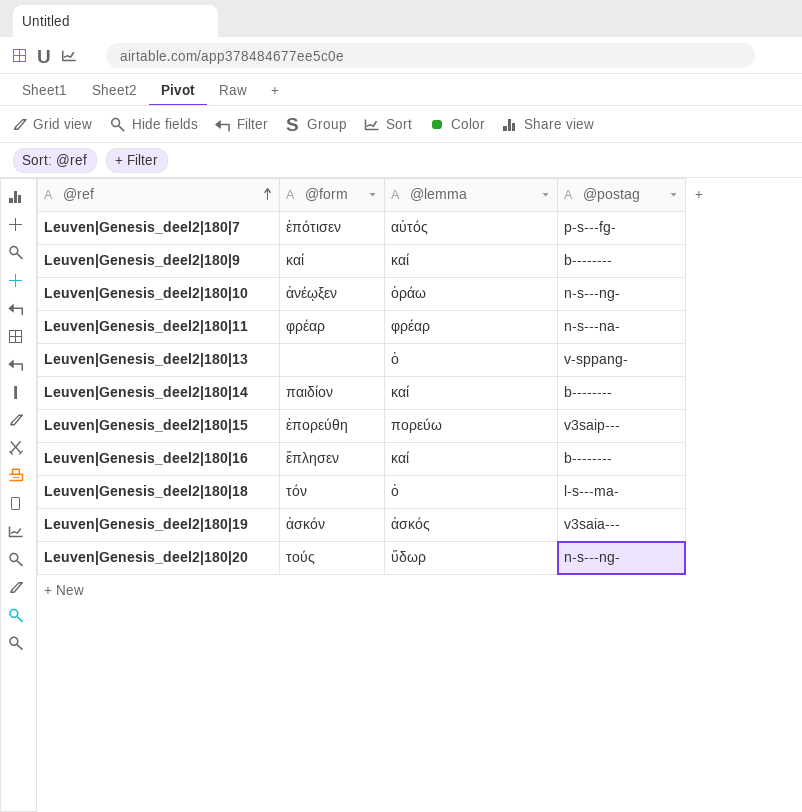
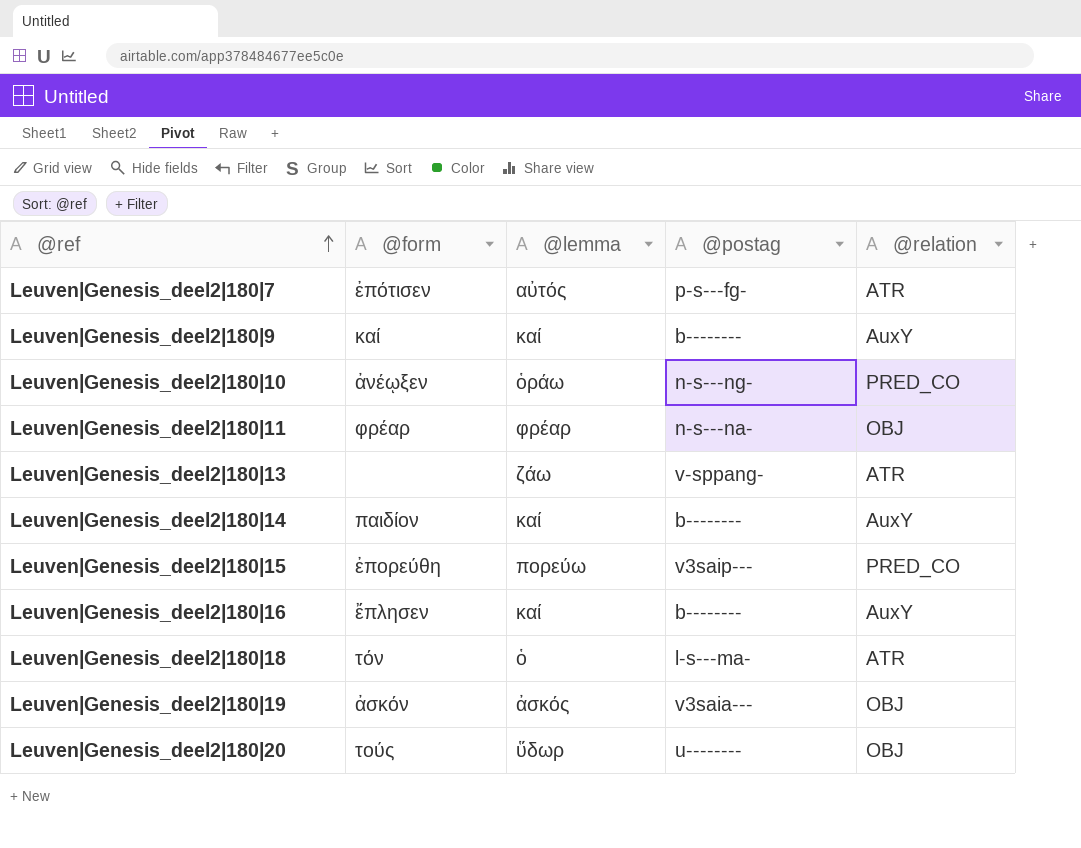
column @relation | position: none -> 5
Leuven|Genesis_deel2|180|13 | @lemma: ὁ -> ζάω
Leuven|Genesis_deel2|180|20 | @postag: n-s---ng- -> u--------

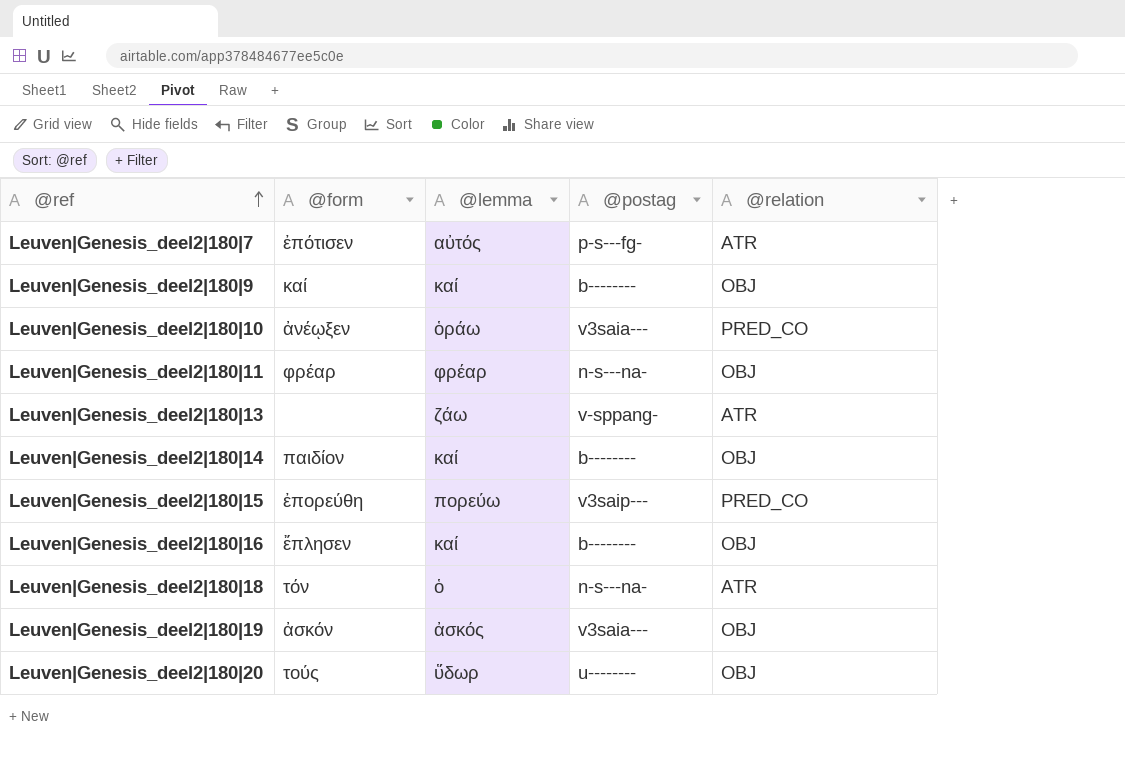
Leuven|Genesis_deel2|180|9 | @relation: AuxY -> OBJ
Leuven|Genesis_deel2|180|10 | @postag: n-s---ng- -> v3saia---
Leuven|Genesis_deel2|180|14 | @relation: AuxY -> OBJ
Leuven|Genesis_deel2|180|16 | @relation: AuxY -> OBJ
Leuven|Genesis_deel2|180|18 | @postag: l-s---ma- -> n-s---na-

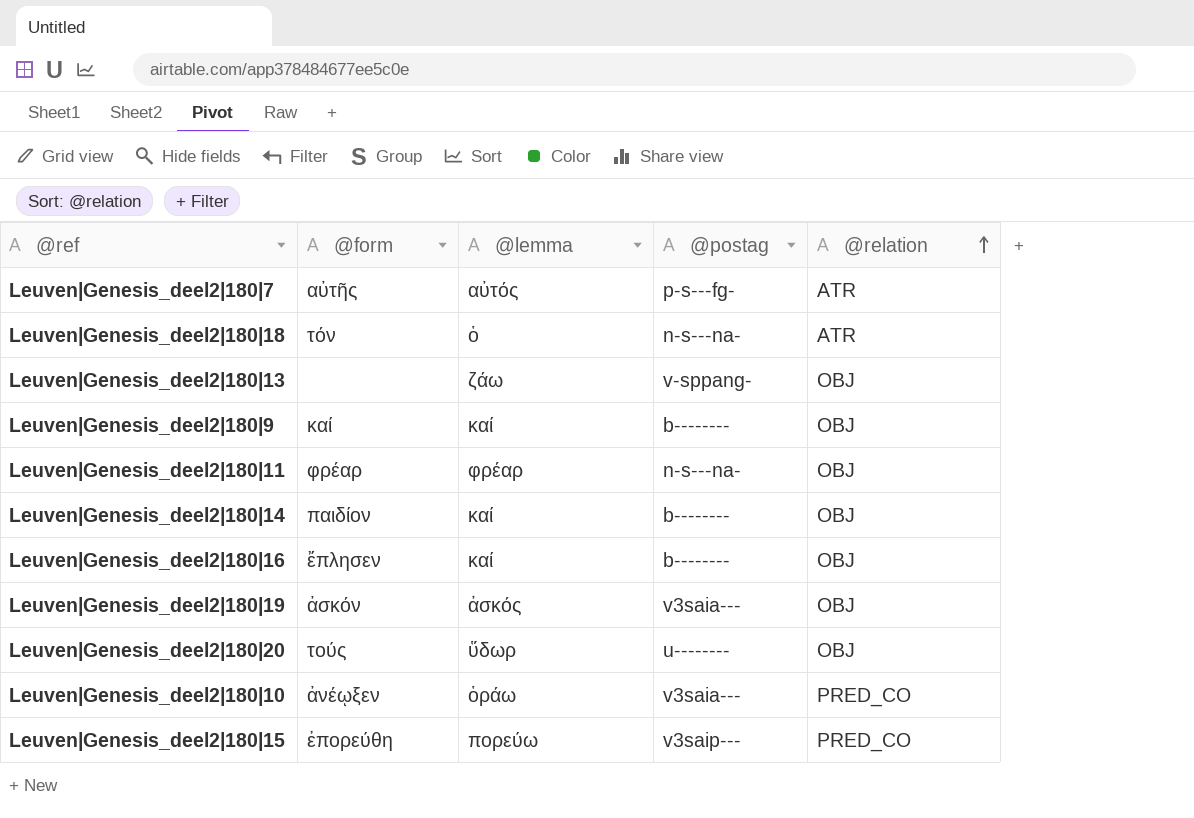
row order: @ref ascending -> @relation ascending
Leuven|Genesis_deel2|180|7 | @form: ἐπότισεν -> αὐτῆς
Leuven|Genesis_deel2|180|13 | @relation: ATR -> OBJ

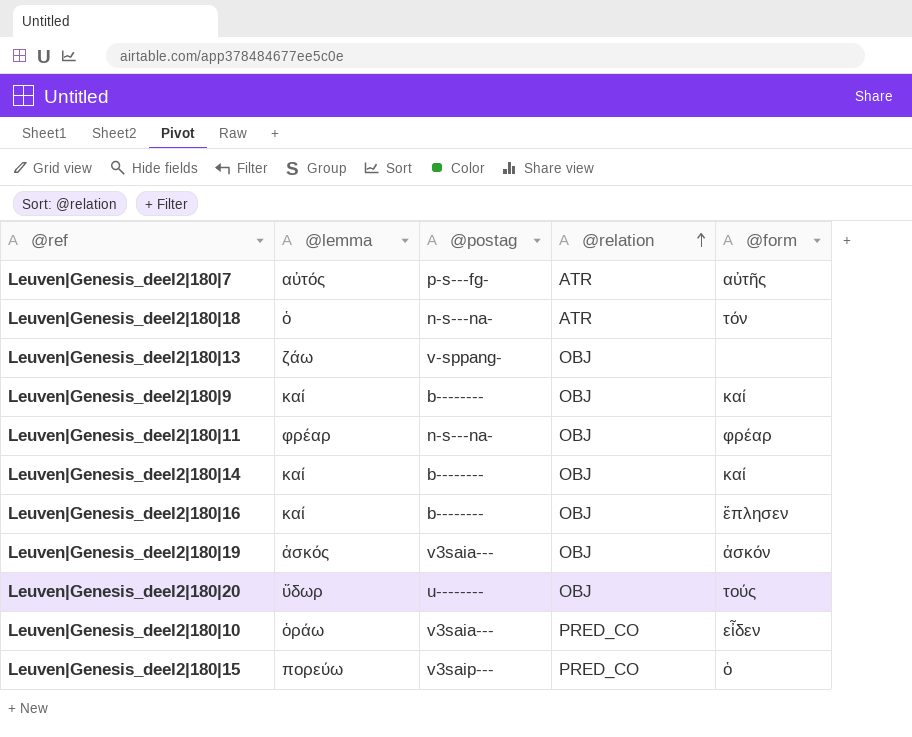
column @form | position: 2 -> 5
Leuven|Genesis_deel2|180|14 | @form: παιδίον -> καί
Leuven|Genesis_deel2|180|10 | @form: ἀνέῳξεν -> εἶδεν
Leuven|Genesis_deel2|180|15 | @form: ἐπορεύθη -> ὁ

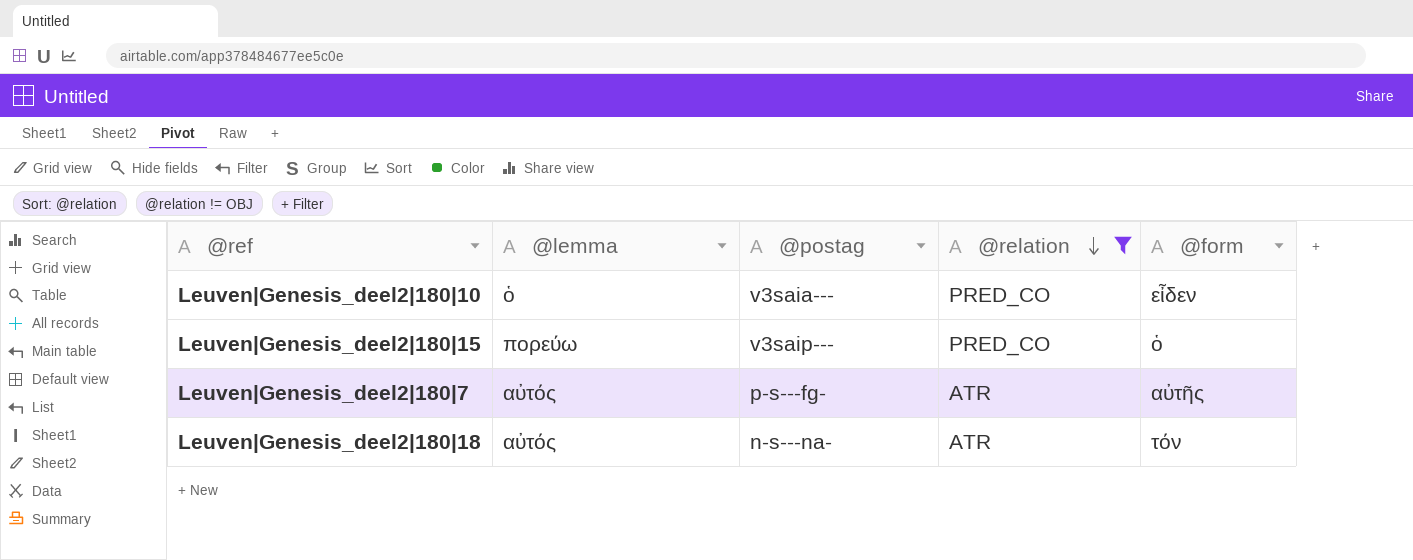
filter: none -> @relation != OBJ
row order: @relation ascending -> @relation descending
Leuven|Genesis_deel2|180|10 | @lemma: ὁράω -> ὁ
Leuven|Genesis_deel2|180|18 | @lemma: ὁ -> αὐτός

